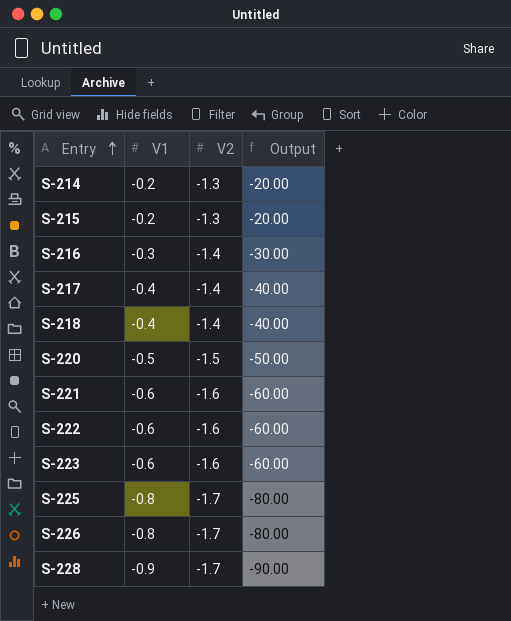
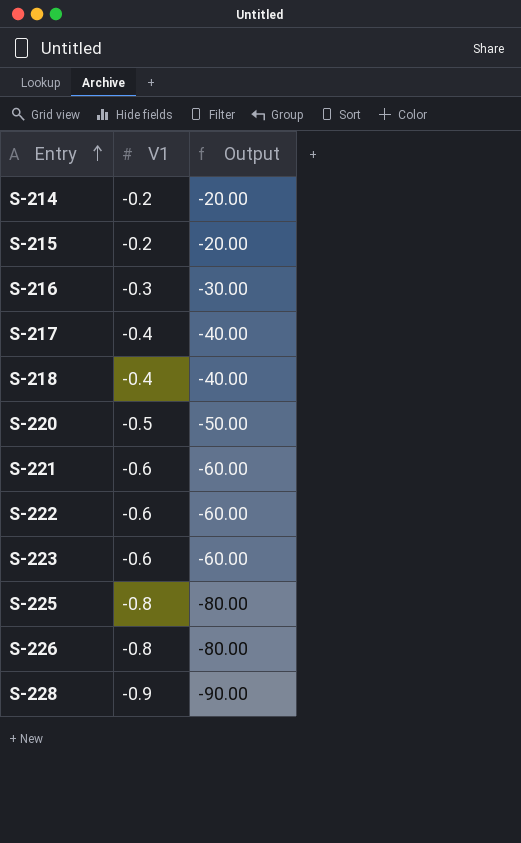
column V2 | position: 3 -> none

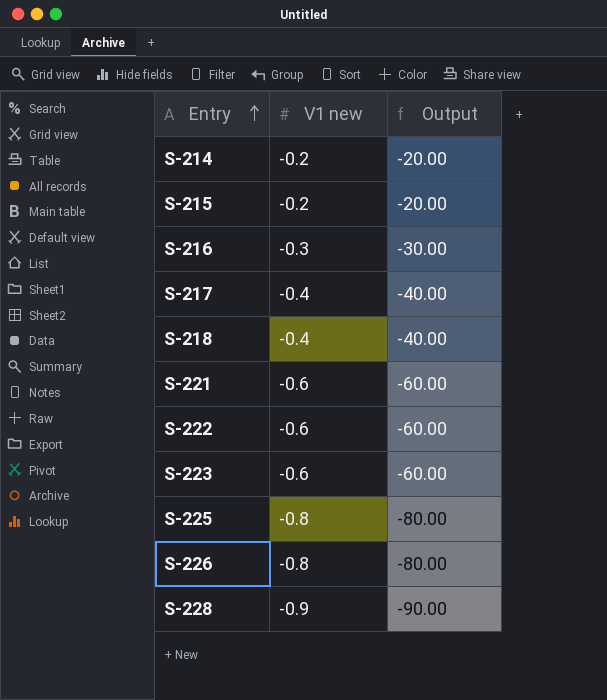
column name: V1 -> V1 new
row S-220: -0.5 | -50.00 -> none

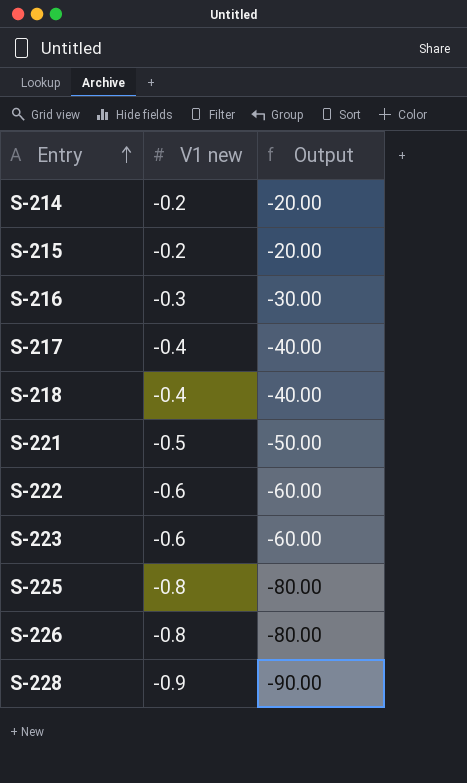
S-221 | V1 new: -0.6 -> -0.5
S-221 | Output: -60.00 -> -50.00

